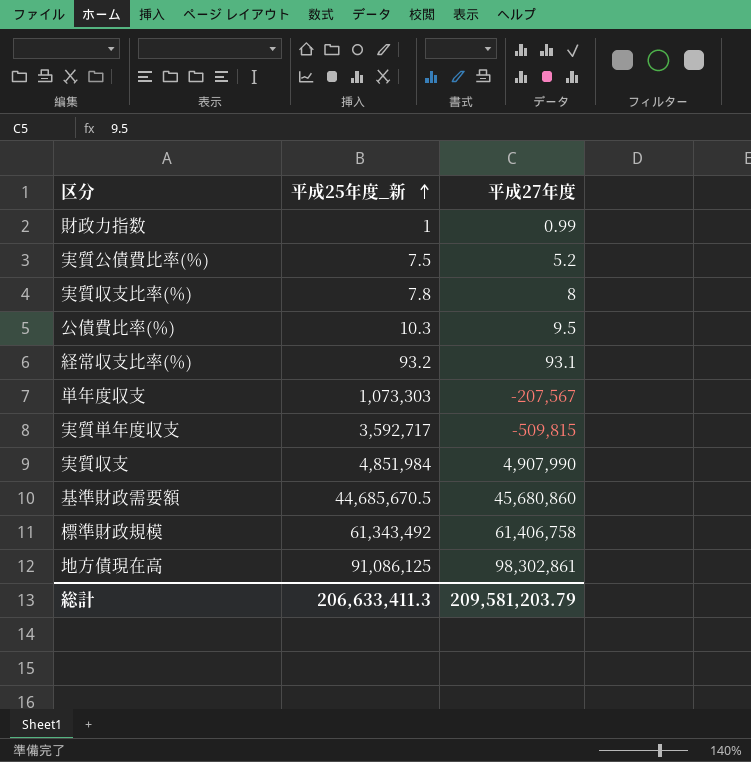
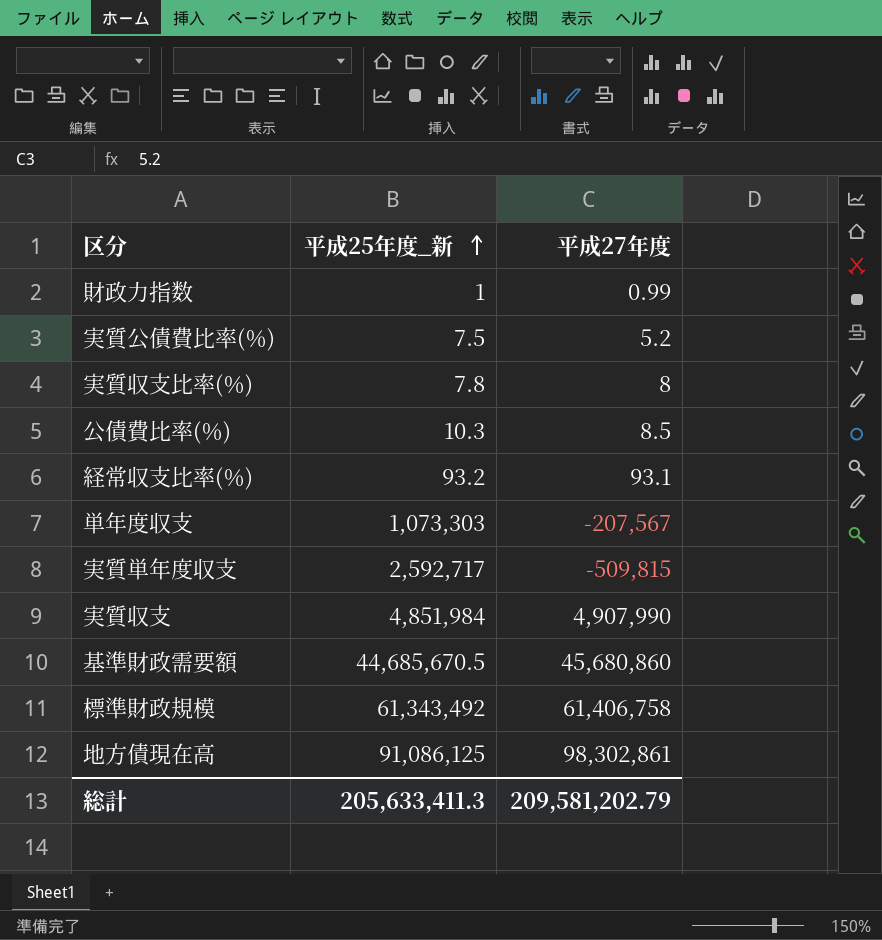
公債費比率(％) | 平成27年度: 9.5 -> 8.5
実質単年度収支 | 平成25年度_新: 3,592,717 -> 2,592,717
総計 | 平成25年度_新: 206,633,411.3 -> 205,633,411.3
総計 | 平成27年度: 209,581,203.79 -> 209,581,202.79

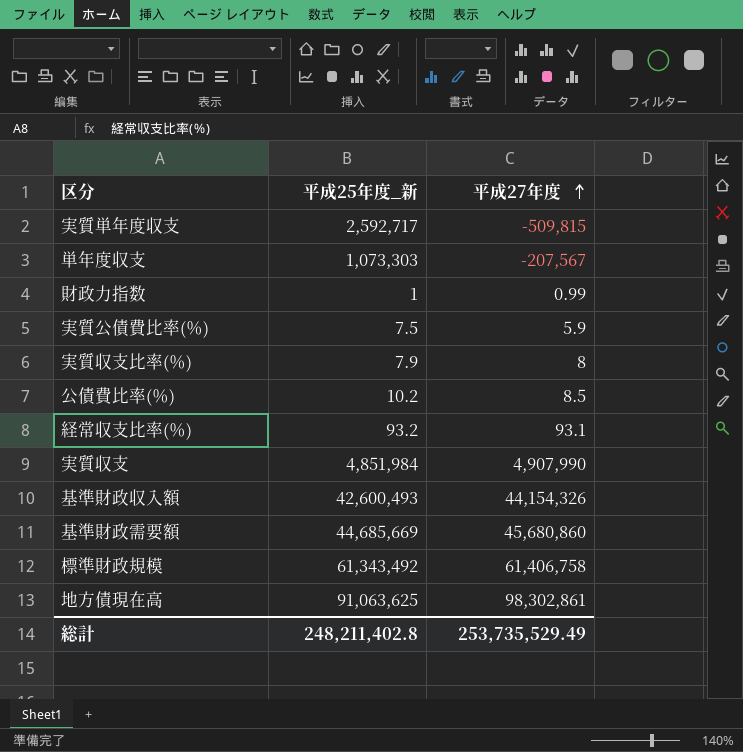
row order: 平成25年度_新 ascending -> 平成27年度 ascending
実質公債費比率(％) | 平成27年度: 5.2 -> 5.9
実質収支比率(％) | 平成25年度_新: 7.8 -> 7.9
公債費比率(％) | 平成25年度_新: 10.3 -> 10.2
row 基準財政収入額: none -> 42,600,493 | 44,154,326
基準財政需要額 | 平成25年度_新: 44,685,670.5 -> 44,685,669
地方債現在高 | 平成25年度_新: 91,086,125 -> 91,063,625
総計 | 平成25年度_新: 205,633,411.3 -> 248,211,402.8
総計 | 平成27年度: 209,581,202.79 -> 253,735,529.49

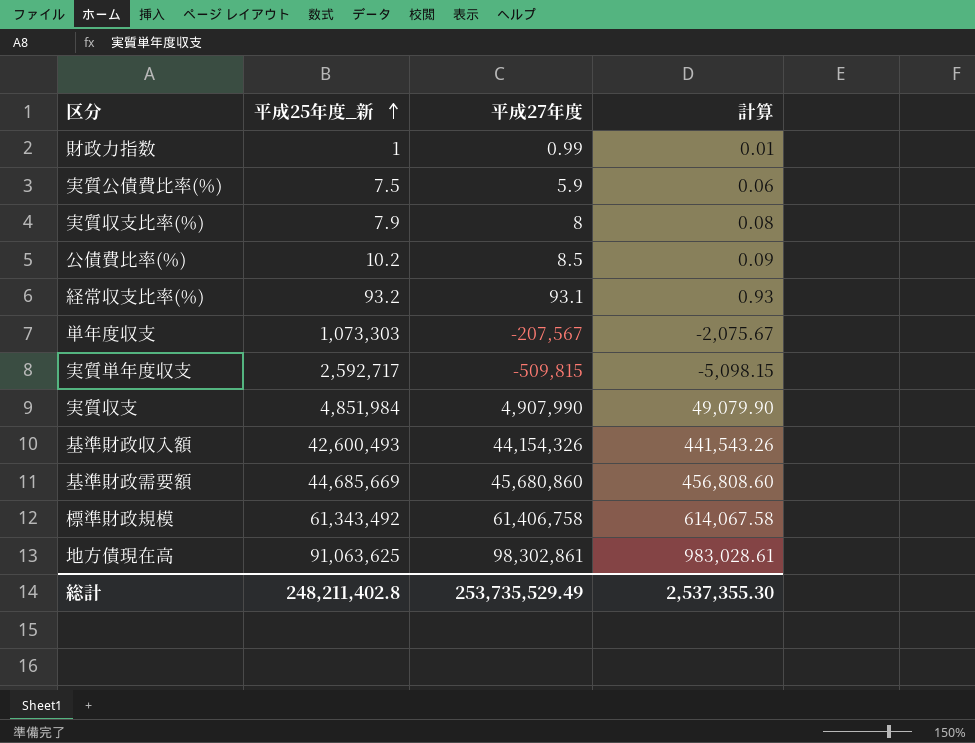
row order: 平成27年度 ascending -> 平成25年度_新 ascending
column 計算 | formula: none -> [平成27年度] * 0.01

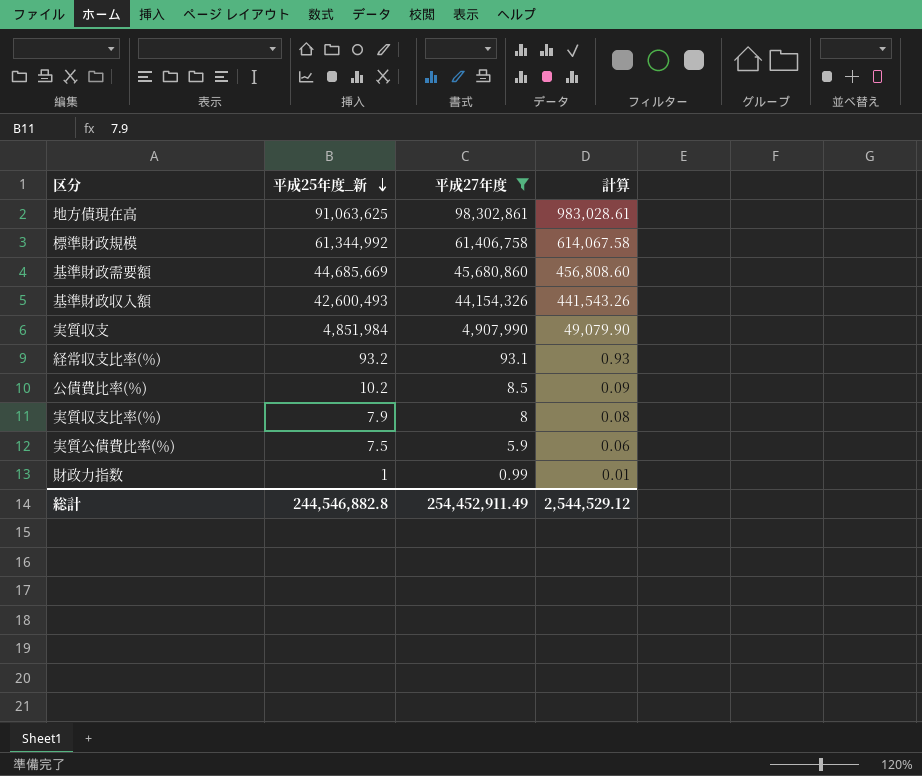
filter: none -> 平成27年度 >= 0.99
row order: 平成25年度_新 ascending -> 平成25年度_新 descending
標準財政規模 | 平成25年度_新: 61,343,492 -> 61,344,992
総計 | 平成25年度_新: 248,211,402.8 -> 244,546,882.8
総計 | 平成27年度: 253,735,529.49 -> 254,452,911.49
総計 | 計算: 2,537,355.30 -> 2,544,529.12

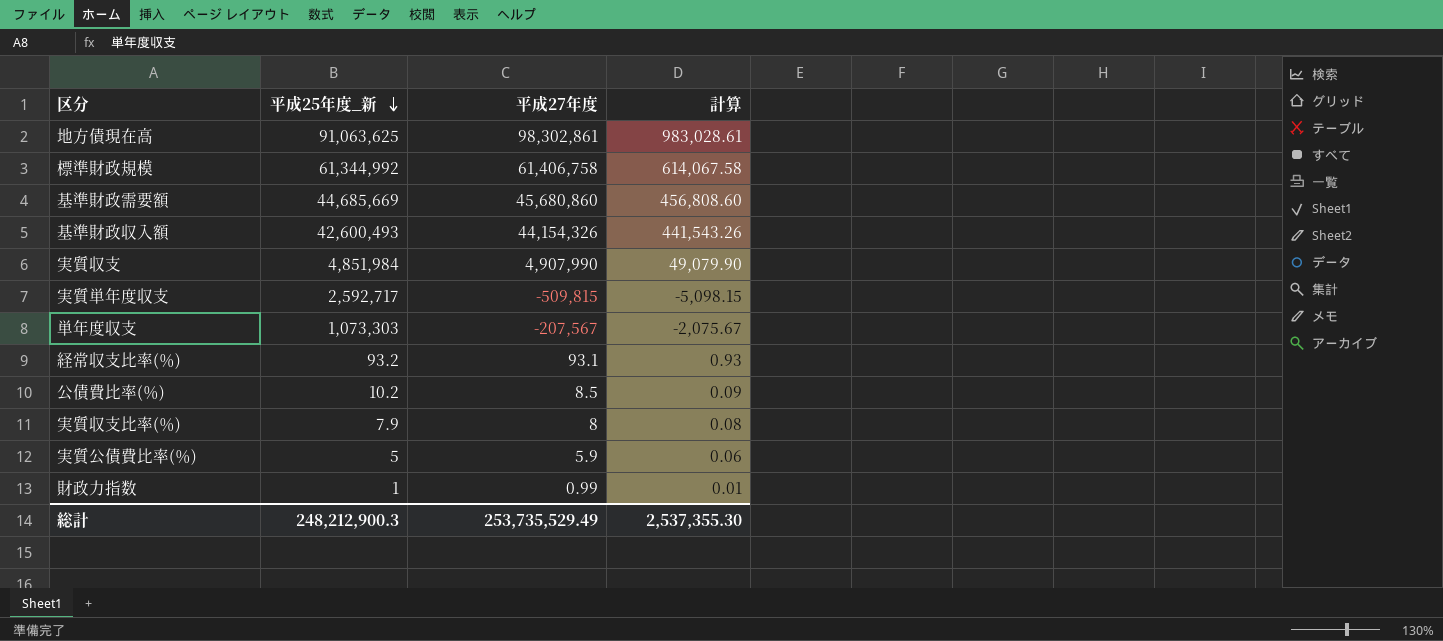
filter: 平成27年度 >= 0.99 -> none
実質公債費比率(％) | 平成25年度_新: 7.5 -> 5
総計 | 平成25年度_新: 244,546,882.8 -> 248,212,900.3
総計 | 平成27年度: 254,452,911.49 -> 253,735,529.49
総計 | 計算: 2,544,529.12 -> 2,537,355.30

